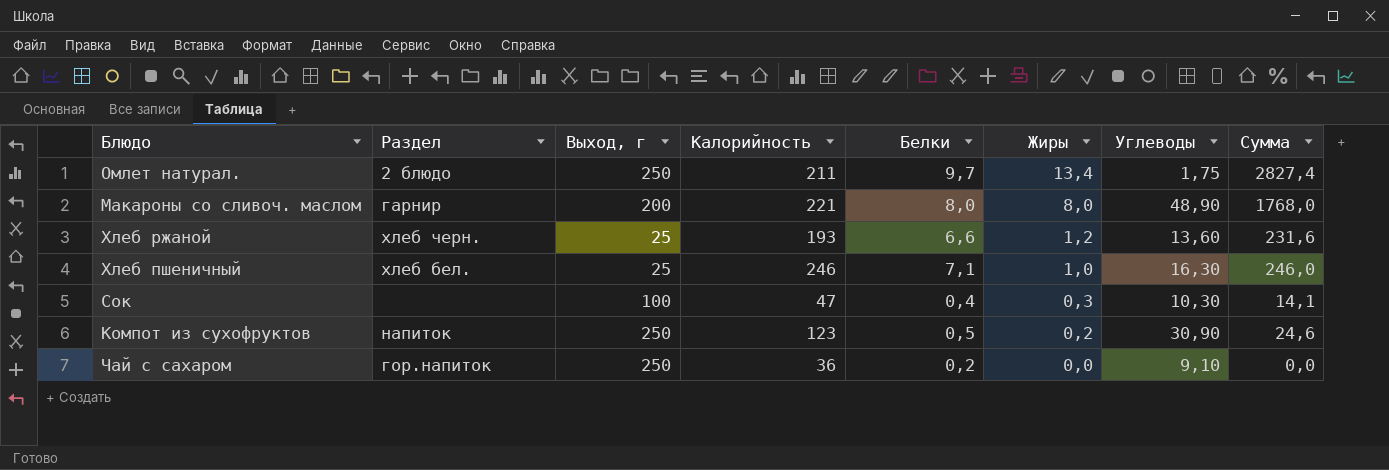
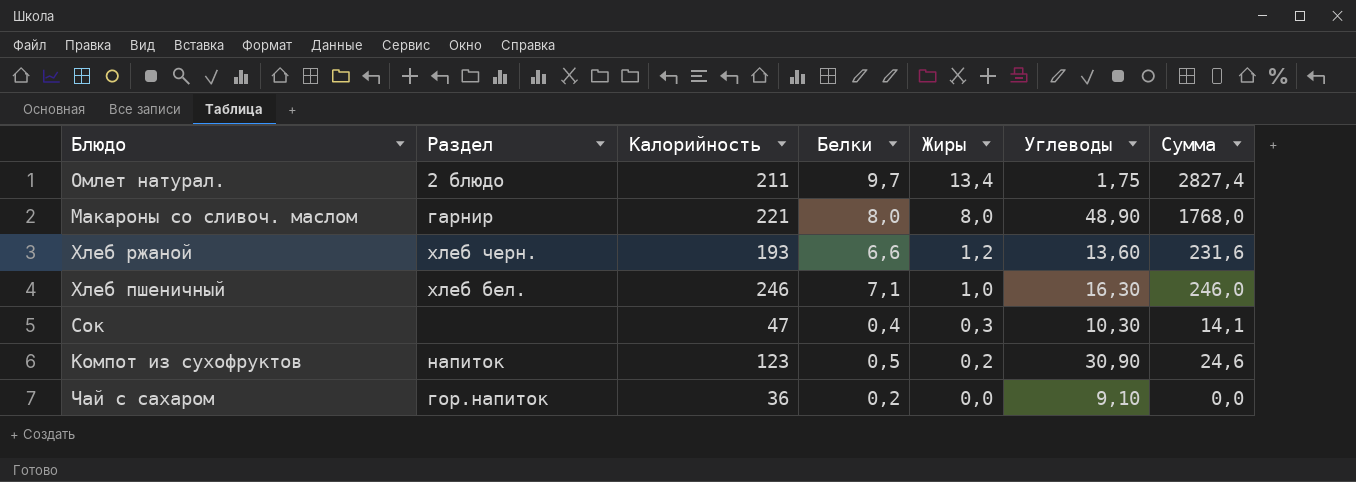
column Выход, г | position: 3 -> none

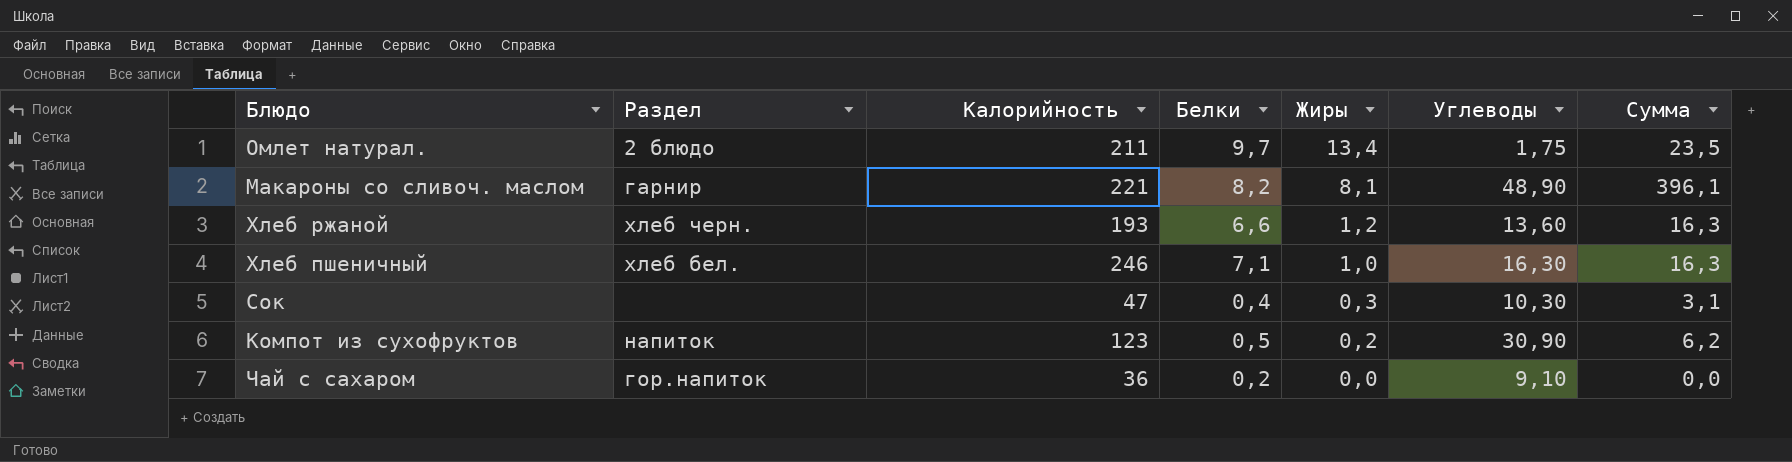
column Сумма | formula: [Калорийность] * [Жиры] -> [Жиры] * [Углеводы]
Макароны со сливоч. маслом | Белки: 8,0 -> 8,2
Макароны со сливоч. маслом | Жиры: 8,0 -> 8,1

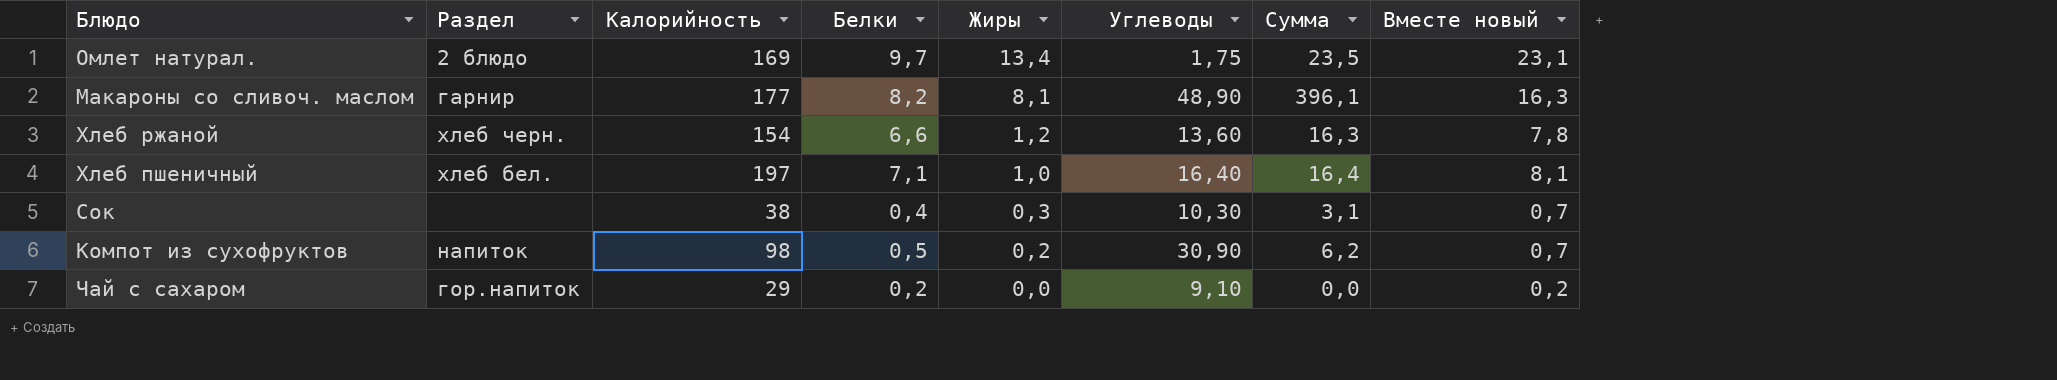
column Вместе новый | formula: none -> [Белки] + [Жиры]
Омлет натурал. | Калорийность: 211 -> 169
Макароны со сливоч. маслом | Калорийность: 221 -> 177
Хлеб ржаной | Калорийность: 193 -> 154
Хлеб пшеничный | Калорийность: 246 -> 197
Хлеб пшеничный | Углеводы: 16,30 -> 16,40
Хлеб пшеничный | Сумма: 16,3 -> 16,4
Сок | Калорийность: 47 -> 38
Компот из сухофруктов | Калорийность: 123 -> 98
Чай с сахаром | Калорийность: 36 -> 29

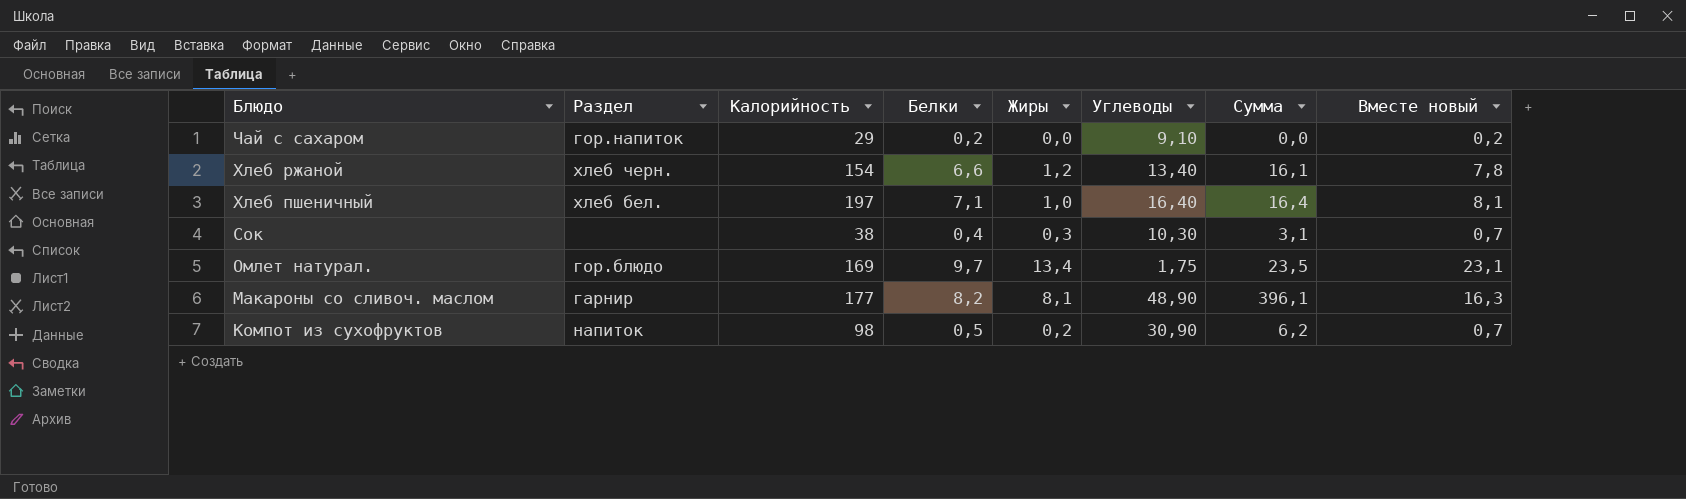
row order: Жиры descending -> Блюдо descending
Хлеб ржаной | Углеводы: 13,60 -> 13,40
Хлеб ржаной | Сумма: 16,3 -> 16,1
Омлет натурал. | Раздел: 2 блюдо -> гор.блюдо

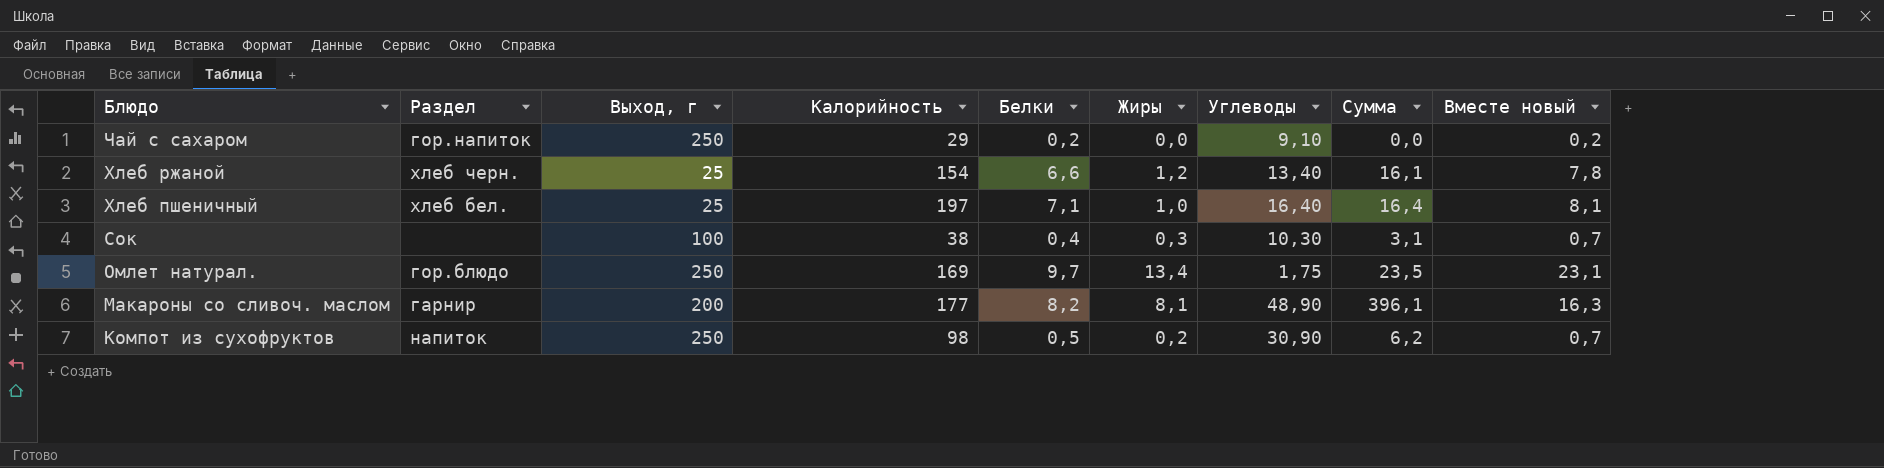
column Выход, г | position: none -> 3

